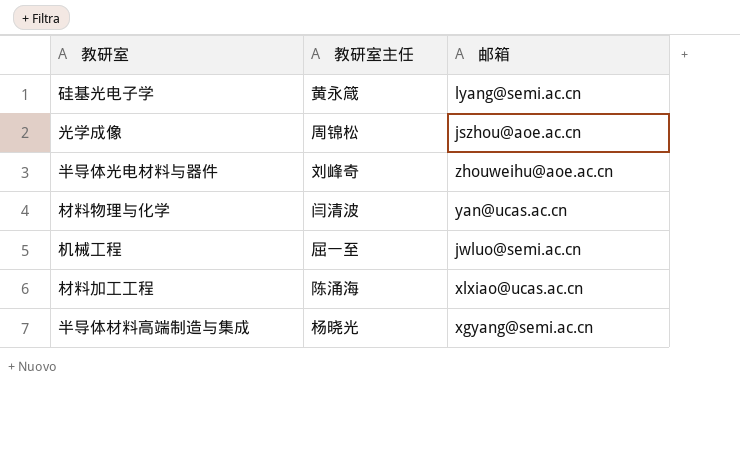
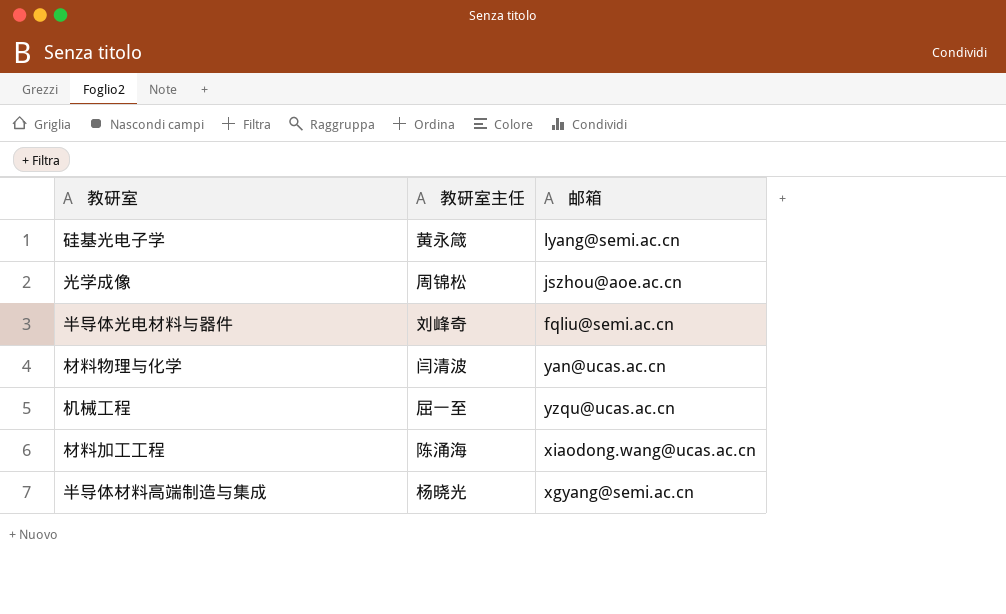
半导体光电材料与器件 | 邮箱: zhouweihu@aoe.ac.cn -> fqliu@semi.ac.cn
机械工程 | 邮箱: jwluo@semi.ac.cn -> yzqu@ucas.ac.cn
材料加工工程 | 邮箱: xlxiao@ucas.ac.cn -> xiaodong.wang@ucas.ac.cn

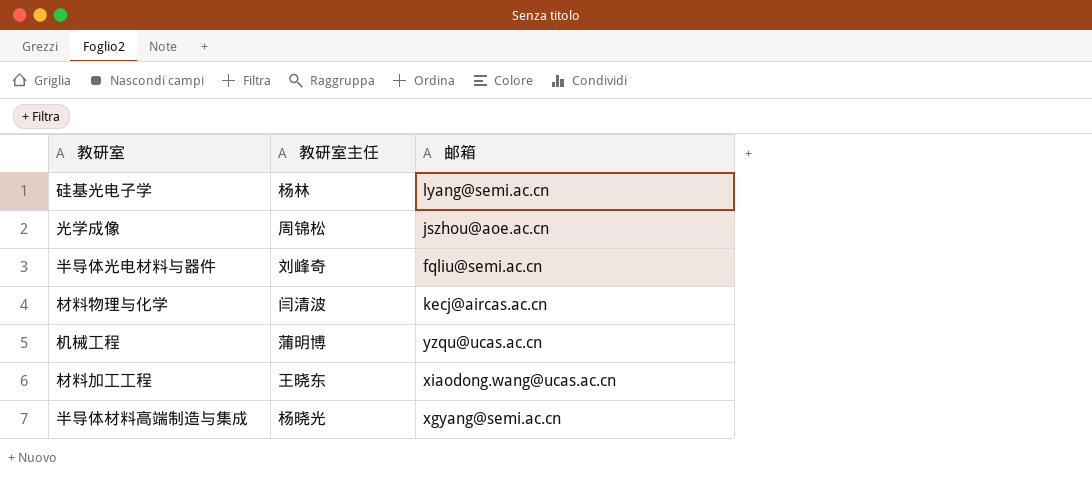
硅基光电子学 | 教研室主任: 黄永箴 -> 杨林
材料物理与化学 | 邮箱: yan@ucas.ac.cn -> kecj@aircas.ac.cn
机械工程 | 教研室主任: 屈一至 -> 蒲明博
材料加工工程 | 教研室主任: 陈涌海 -> 王晓东

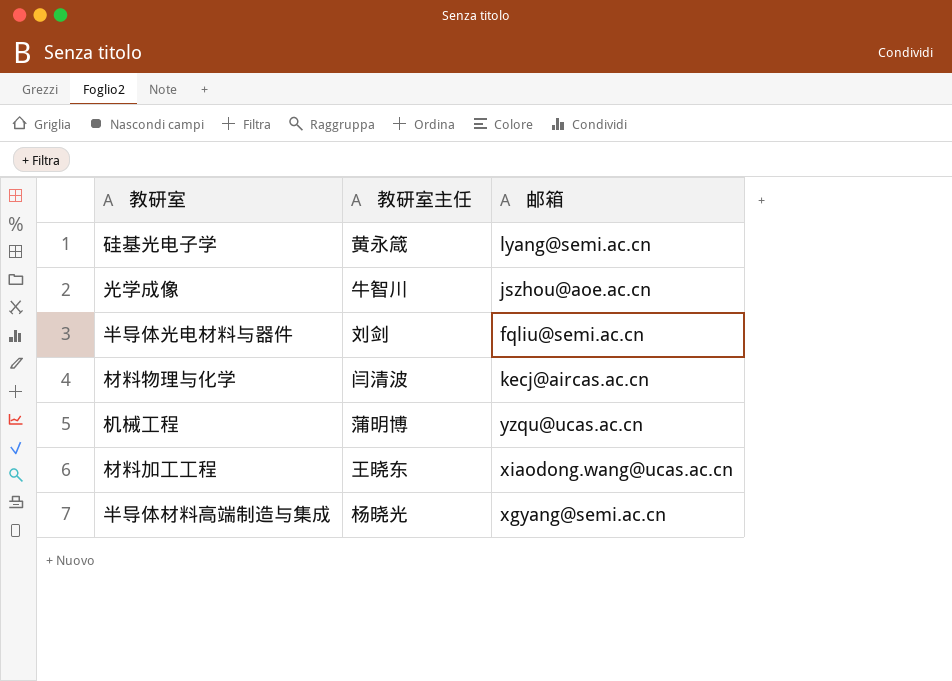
硅基光电子学 | 教研室主任: 杨林 -> 黄永箴
光学成像 | 教研室主任: 周锦松 -> 牛智川
半导体光电材料与器件 | 教研室主任: 刘峰奇 -> 刘剑

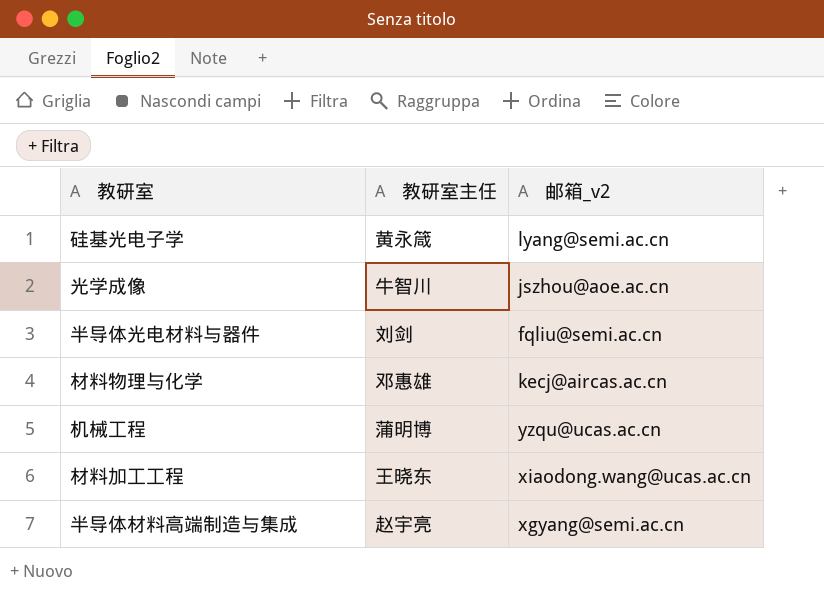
column name: 邮箱 -> 邮箱_v2
材料物理与化学 | 教研室主任: 闫清波 -> 邓惠雄
半导体材料高端制造与集成 | 教研室主任: 杨晓光 -> 赵宇亮

